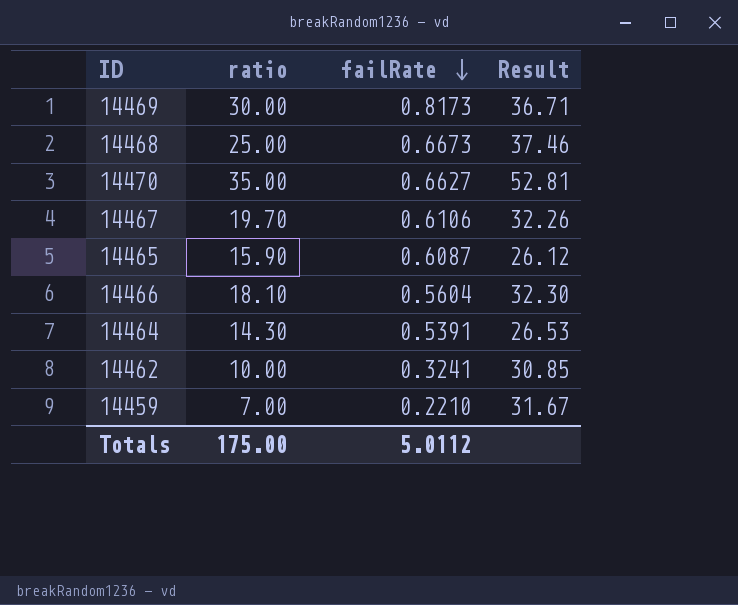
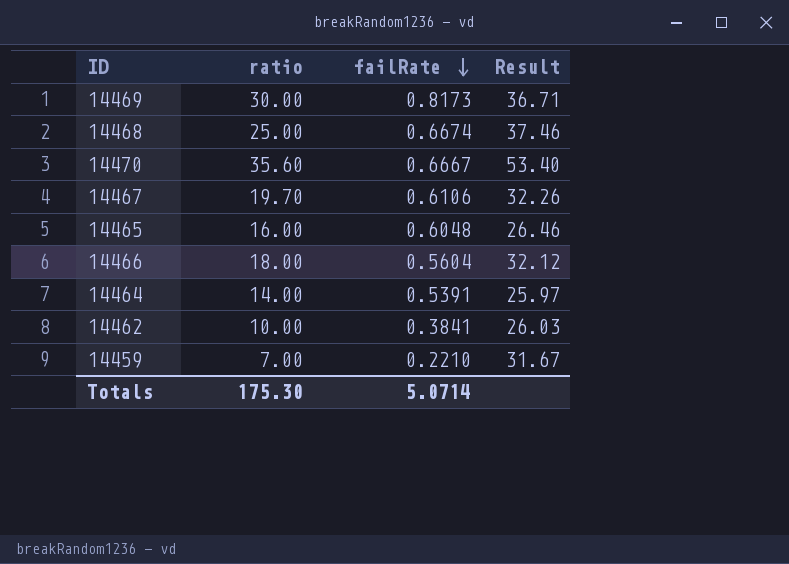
14468 | failRate: 0.6673 -> 0.6674
14470 | ratio: 35.00 -> 35.60
14470 | failRate: 0.6627 -> 0.6667
14470 | Result: 52.81 -> 53.40
14465 | ratio: 15.90 -> 16.00
14465 | failRate: 0.6087 -> 0.6048
14465 | Result: 26.12 -> 26.46
14466 | ratio: 18.10 -> 18.00
14466 | Result: 32.30 -> 32.12
14464 | ratio: 14.30 -> 14.00
14464 | Result: 26.53 -> 25.97
14462 | failRate: 0.3241 -> 0.3841
14462 | Result: 30.85 -> 26.03
Totals | ratio: 175.00 -> 175.30
Totals | failRate: 5.0112 -> 5.0714

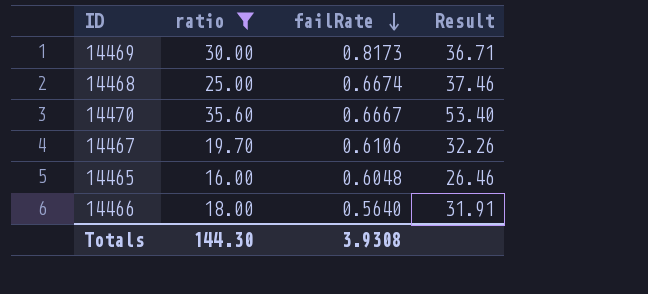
filter: none -> ratio >= 16.00
14466 | failRate: 0.5604 -> 0.5640
14466 | Result: 32.12 -> 31.91
Totals | ratio: 175.30 -> 144.30
Totals | failRate: 5.0714 -> 3.9308

